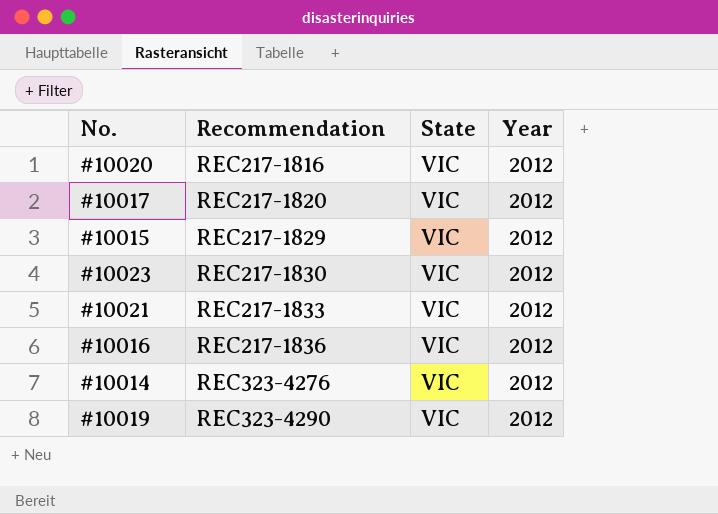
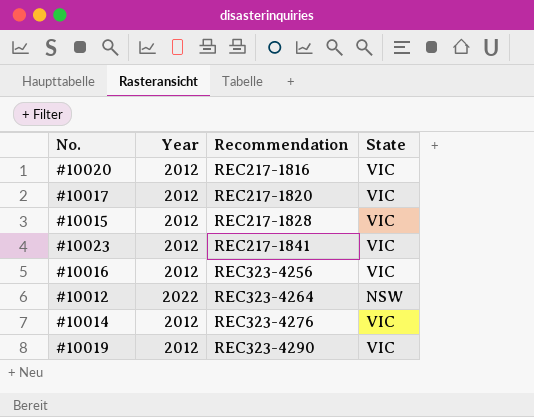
column Year | position: 4 -> 2
row #10021: REC217-1833 | VIC | 2012 -> none
#10015 | Recommendation: REC217-1829 -> REC217-1828
#10023 | Recommendation: REC217-1830 -> REC217-1841
#10016 | Recommendation: REC217-1836 -> REC323-4256
row #10012: none -> 2022 | REC323-4264 | NSW

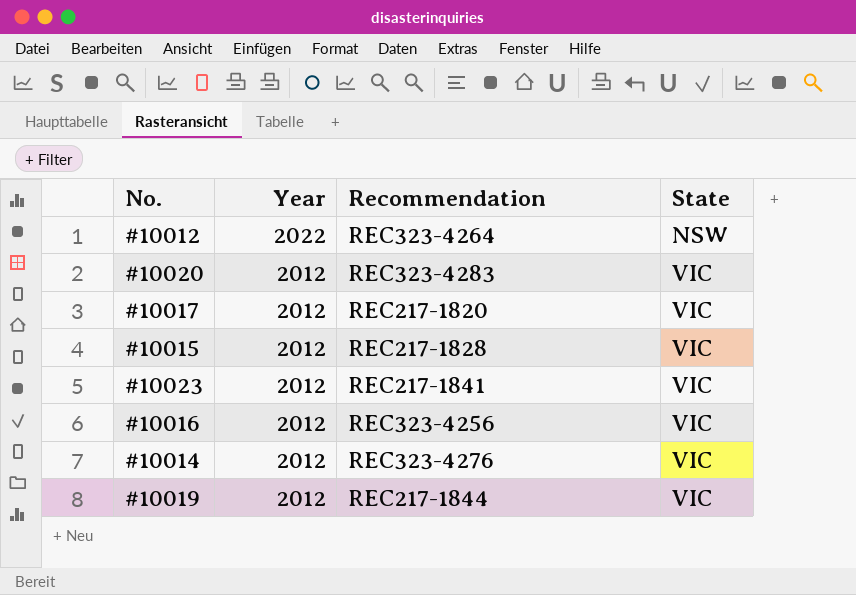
row order: Recommendation ascending -> Year descending
#10020 | Recommendation: REC217-1816 -> REC323-4283
#10019 | Recommendation: REC323-4290 -> REC217-1844

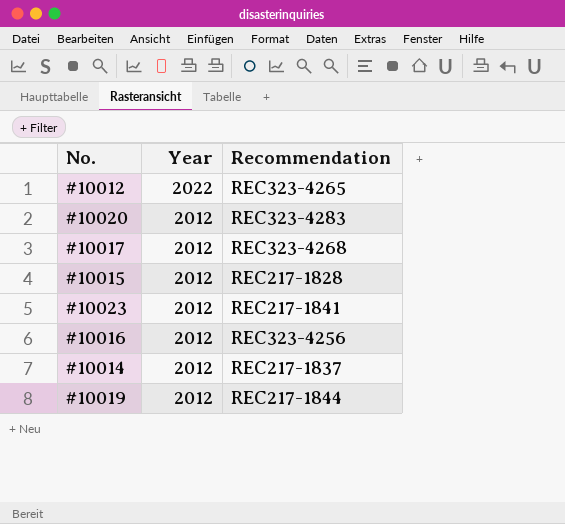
column State | position: 4 -> none
#10012 | Recommendation: REC323-4264 -> REC323-4265
#10017 | Recommendation: REC217-1820 -> REC323-4268
#10014 | Recommendation: REC323-4276 -> REC217-1837

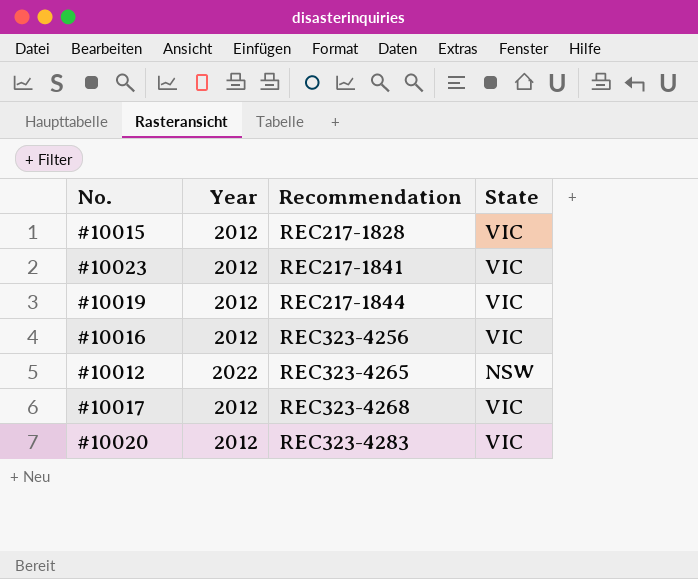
row order: Year descending -> Recommendation ascending
column State | position: none -> 4
row #10014: 2012 | REC217-1837 -> none

